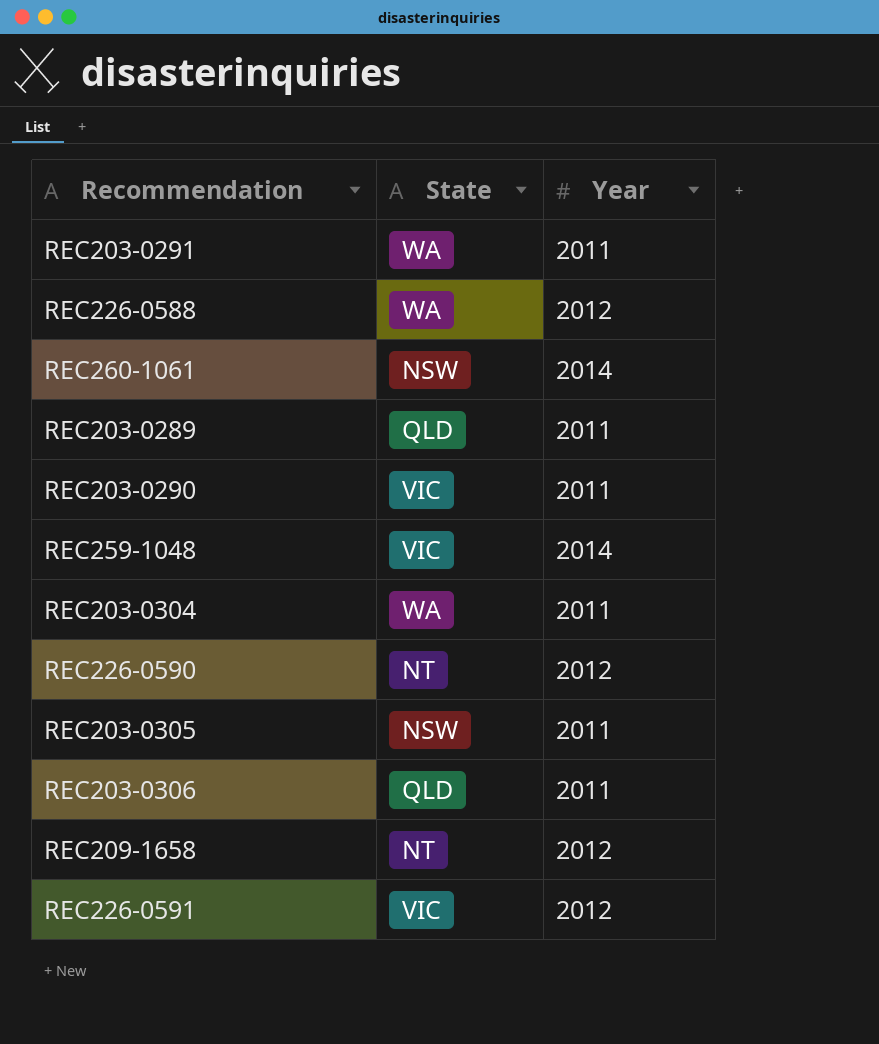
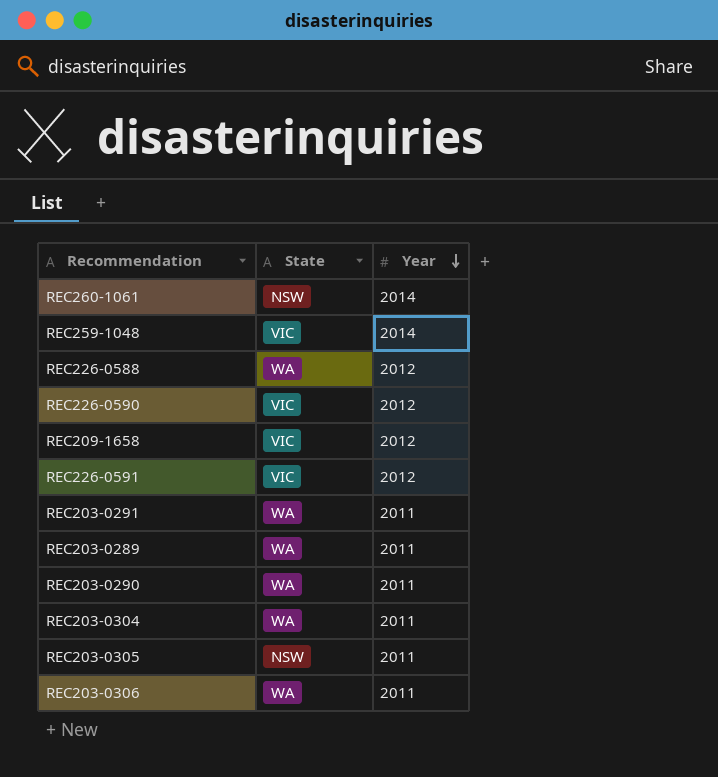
row order: none -> Year descending
REC226-0590 | State: NT -> VIC
REC209-1658 | State: NT -> VIC
REC203-0289 | State: QLD -> WA
REC203-0290 | State: VIC -> WA
REC203-0306 | State: QLD -> WA

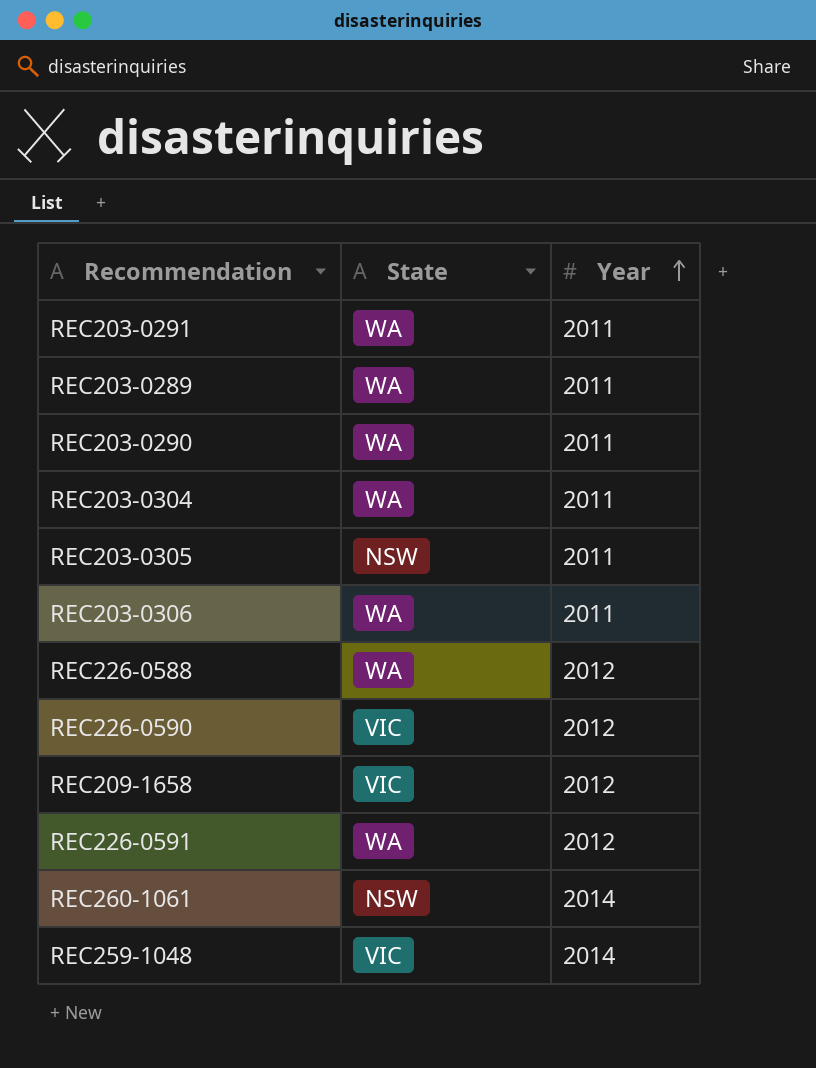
row order: Year descending -> Year ascending
REC226-0591 | State: VIC -> WA

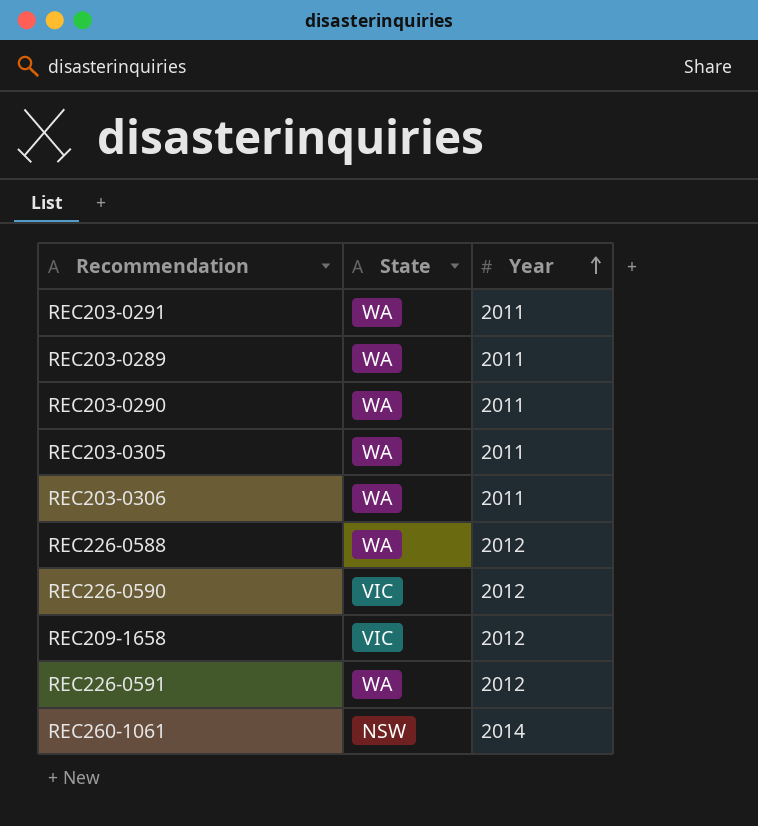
row REC203-0304: WA | 2011 -> none
row REC259-1048: VIC | 2014 -> none
REC203-0305 | State: NSW -> WA

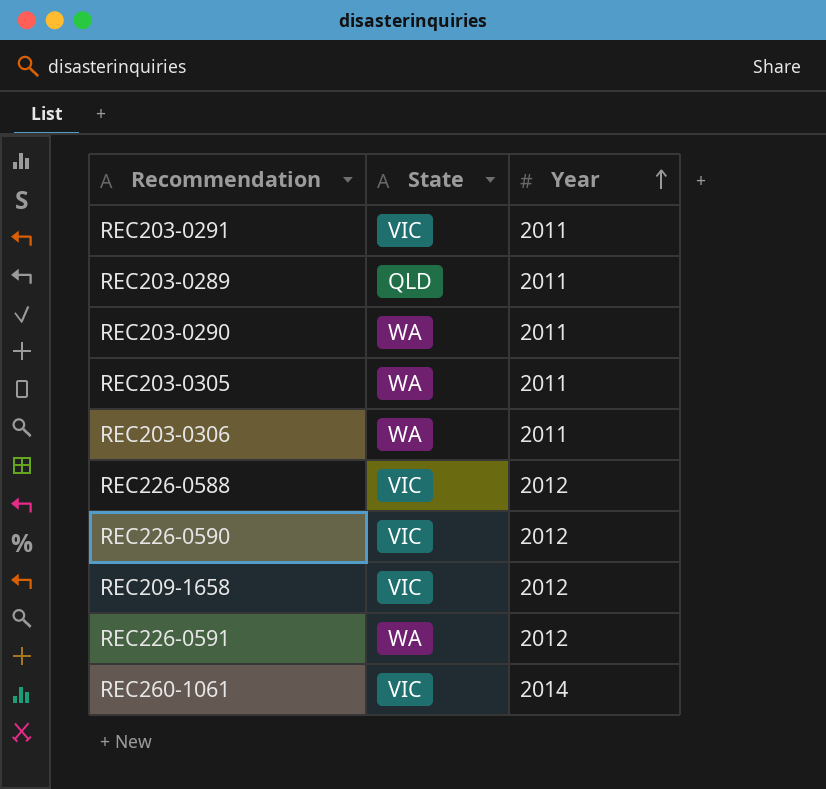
REC203-0291 | State: WA -> VIC
REC203-0289 | State: WA -> QLD
REC226-0588 | State: WA -> VIC
REC260-1061 | State: NSW -> VIC

